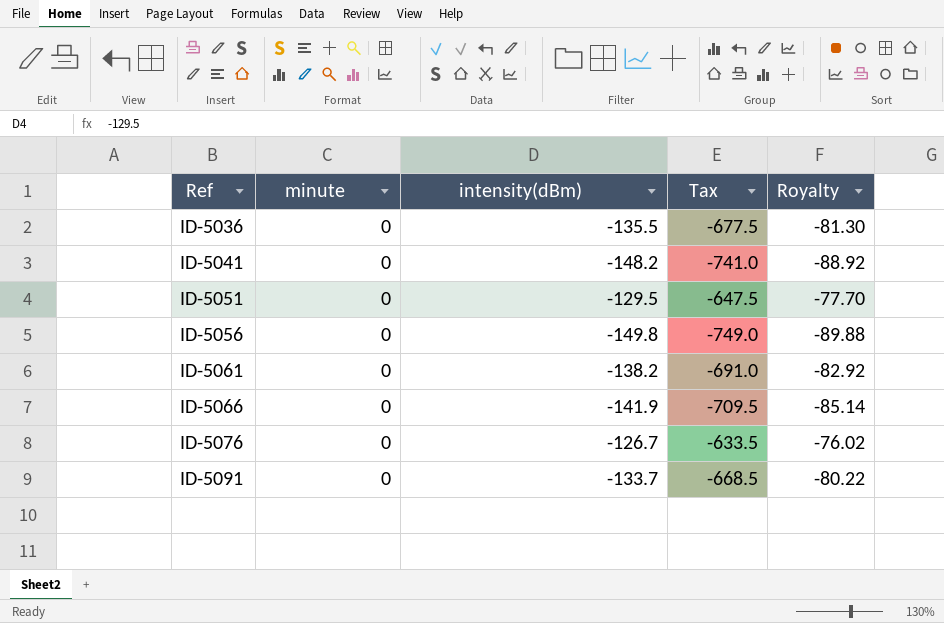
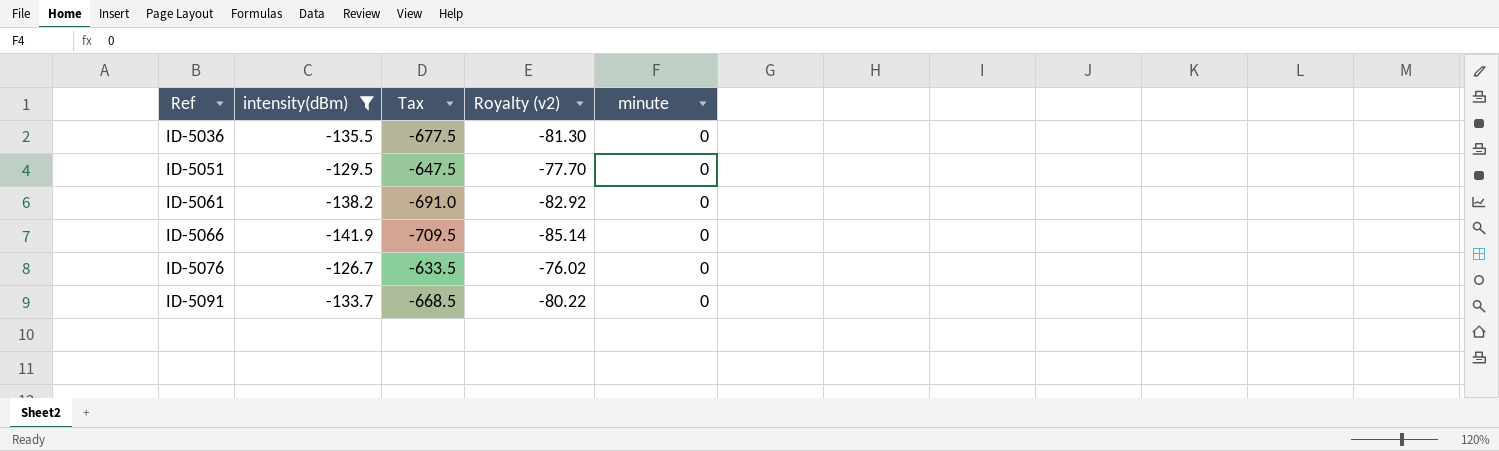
filter: none -> intensity(dBm) >= -141.9
column name: Royalty -> Royalty (v2)
column minute | position: 2 -> 5

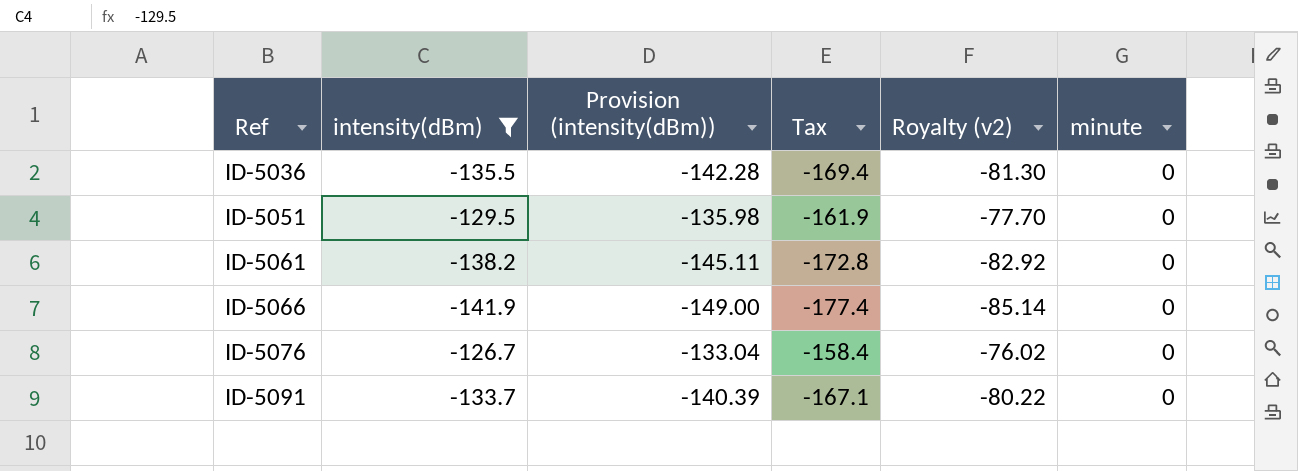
column Provision (intensity(dBm)) | formula: none -> [intensity(dBm)] * 1.05
column Tax | formula: [intensity(dBm)] * 5 -> [intensity(dBm)] * 1.25

